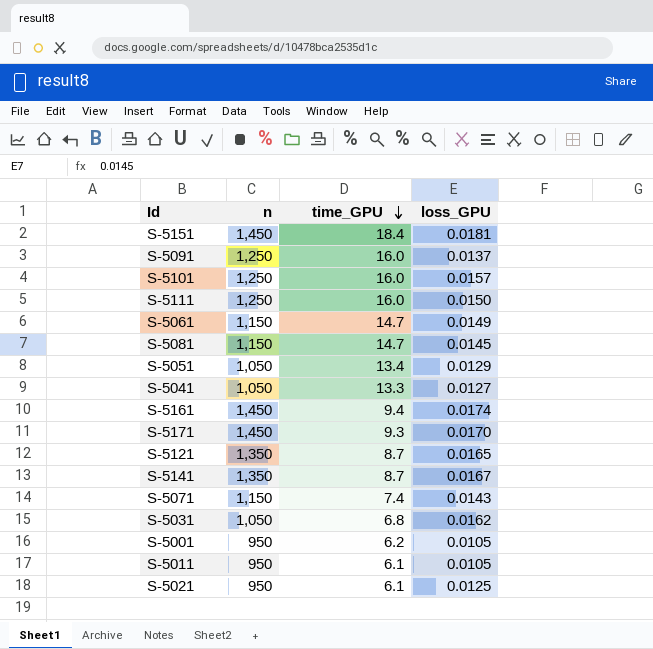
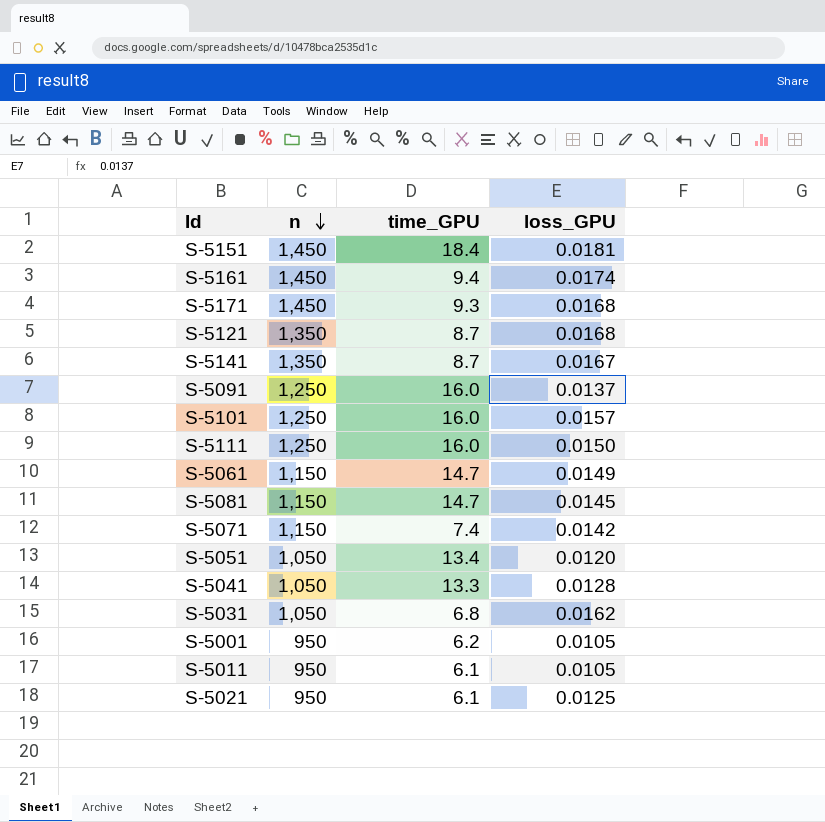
row order: time_GPU descending -> n descending
S-5171 | loss_GPU: 0.0170 -> 0.0168
S-5121 | loss_GPU: 0.0165 -> 0.0168
S-5071 | loss_GPU: 0.0143 -> 0.0142
S-5051 | loss_GPU: 0.0129 -> 0.0120
S-5041 | loss_GPU: 0.0127 -> 0.0128

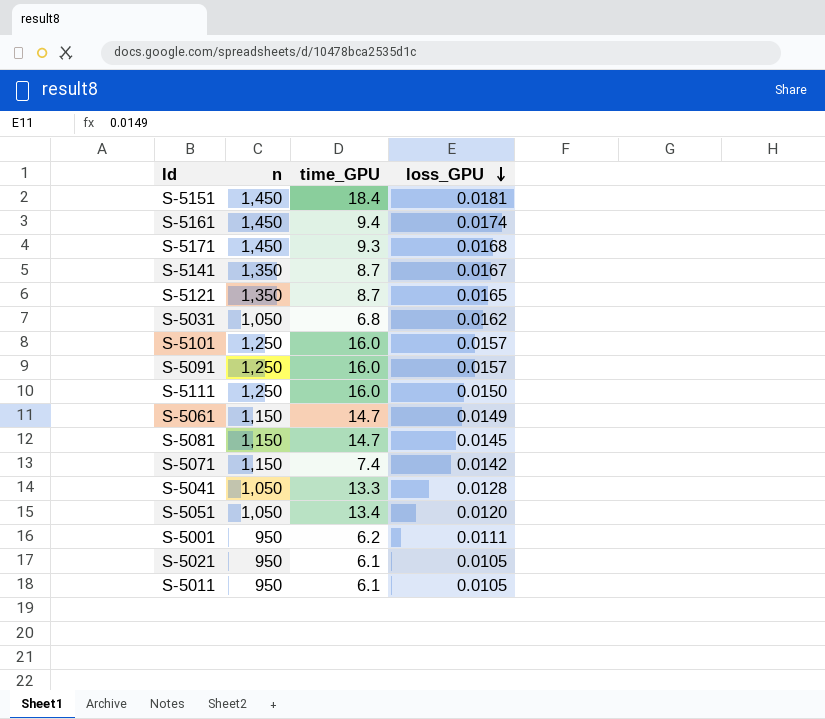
row order: n descending -> loss_GPU descending
S-5121 | loss_GPU: 0.0168 -> 0.0165
S-5091 | loss_GPU: 0.0137 -> 0.0157
S-5001 | loss_GPU: 0.0105 -> 0.0111
S-5021 | loss_GPU: 0.0125 -> 0.0105

